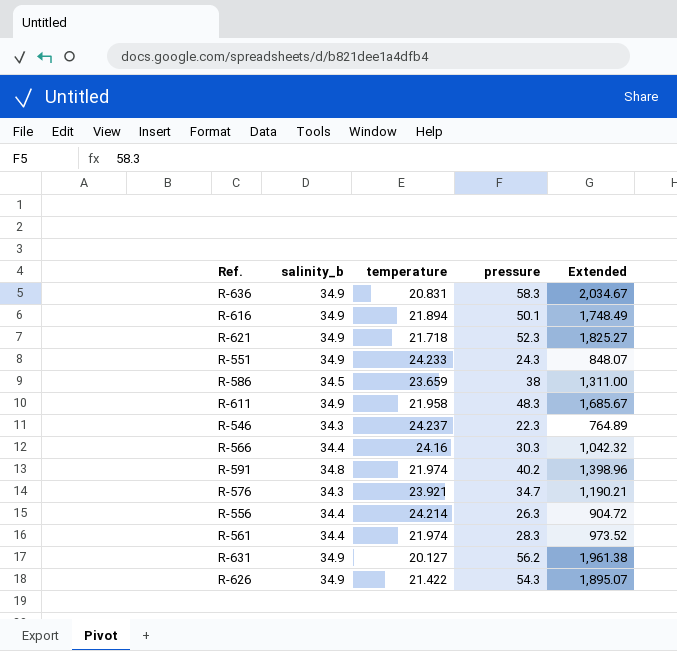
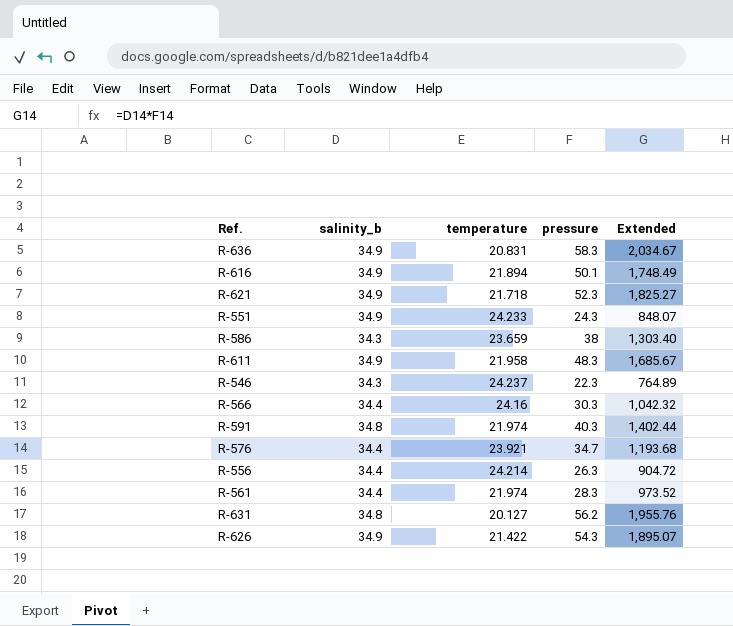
R-586 | salinity_b: 34.5 -> 34.3
R-586 | Extended: 1,311.00 -> 1,303.40
R-591 | pressure: 40.2 -> 40.3
R-591 | Extended: 1,398.96 -> 1,402.44
R-576 | salinity_b: 34.3 -> 34.4
R-576 | Extended: 1,190.21 -> 1,193.68
R-631 | salinity_b: 34.9 -> 34.8
R-631 | Extended: 1,961.38 -> 1,955.76

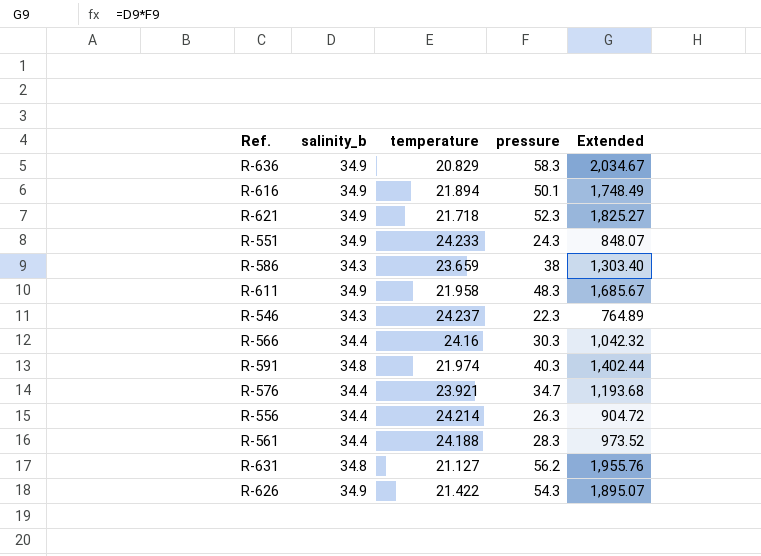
R-636 | temperature: 20.831 -> 20.829
R-561 | temperature: 21.974 -> 24.188
R-631 | temperature: 20.127 -> 21.127

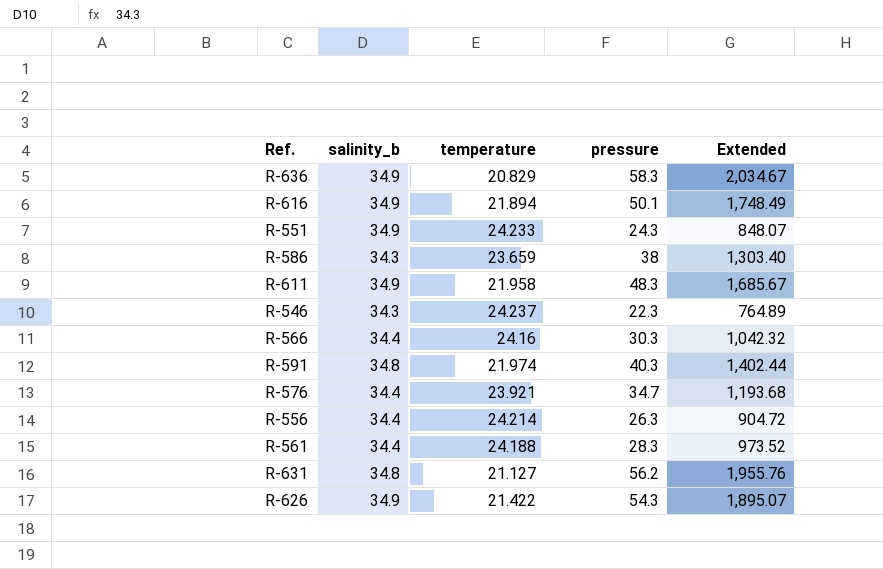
row R-621: 34.9 | 21.718 | 52.3 | 1,825.27 -> none

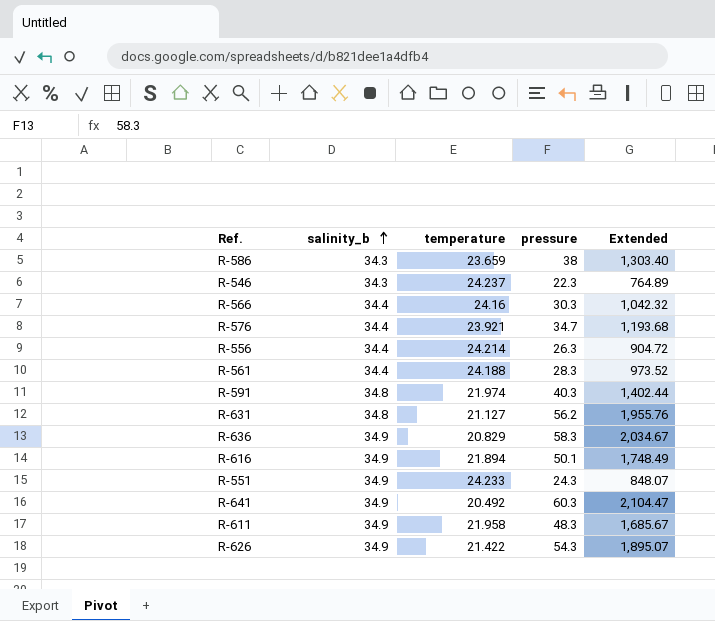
row order: none -> salinity_b ascending
row R-641: none -> 34.9 | 20.492 | 60.3 | 2,104.47

